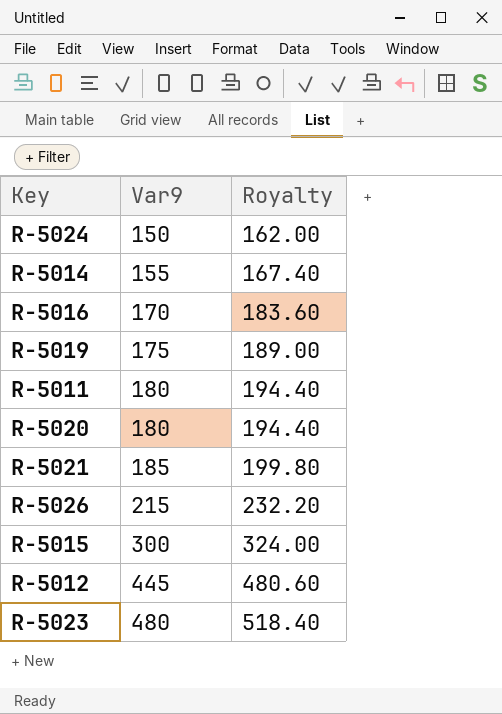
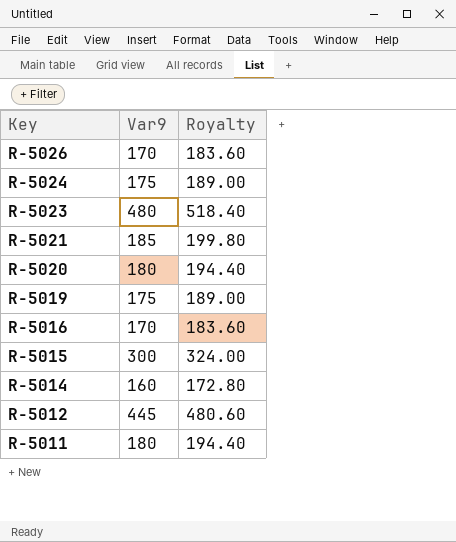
row order: Var9 ascending -> Key descending
R-5026 | Var9: 215 -> 170
R-5026 | Royalty: 232.20 -> 183.60
R-5024 | Var9: 150 -> 175
R-5024 | Royalty: 162.00 -> 189.00
R-5014 | Var9: 155 -> 160
R-5014 | Royalty: 167.40 -> 172.80

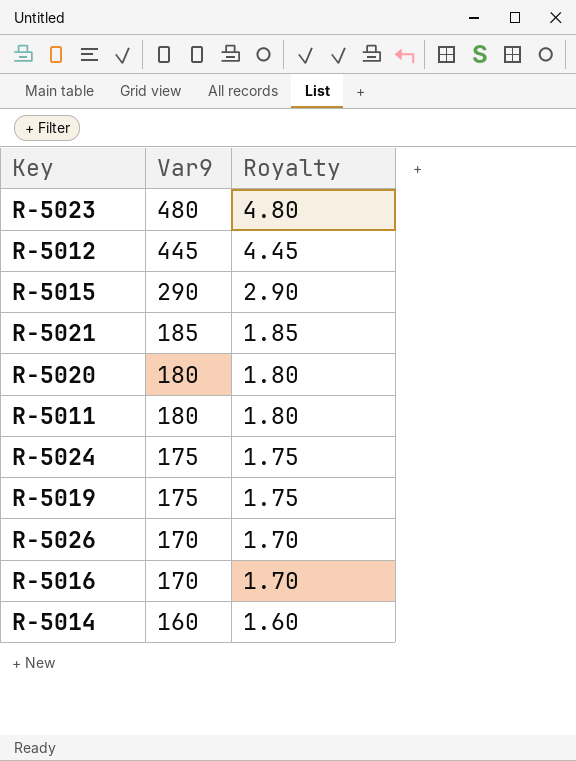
row order: Key descending -> Var9 descending
column Royalty | formula: [Var9] * 1.08 -> [Var9] * 0.01
R-5015 | Var9: 300 -> 290

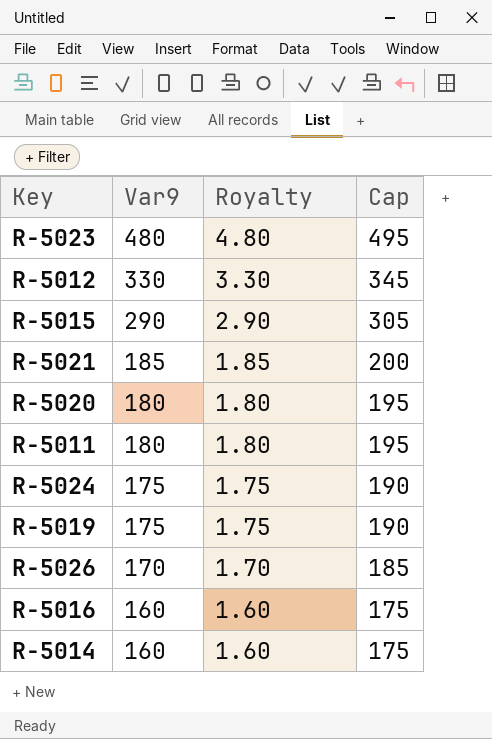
column Cap | formula: none -> [Var9] + 15
R-5012 | Var9: 445 -> 330
R-5012 | Royalty: 4.45 -> 3.30
R-5016 | Var9: 170 -> 160
R-5016 | Royalty: 1.70 -> 1.60

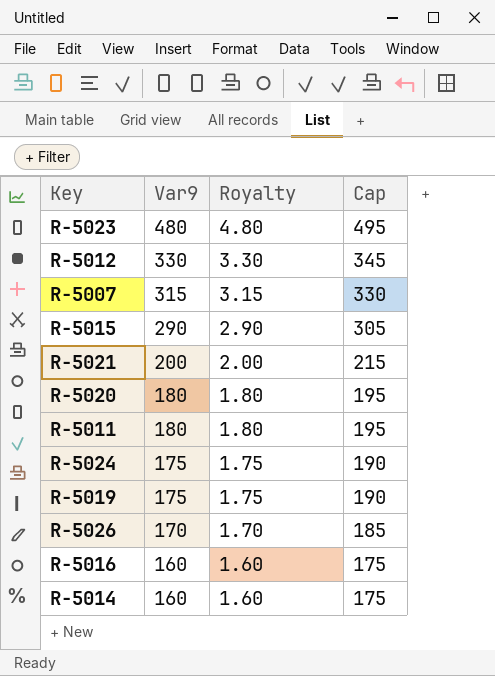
row R-5007: none -> 315 | 3.15 | 330
R-5021 | Var9: 185 -> 200
R-5021 | Royalty: 1.85 -> 2.00
R-5021 | Cap: 200 -> 215

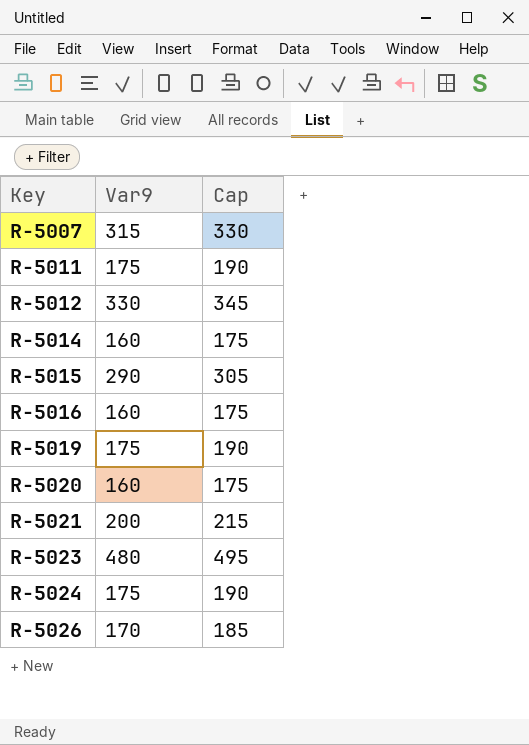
row order: Var9 descending -> Key ascending
column Royalty | formula: [Var9] * 0.01 -> none
R-5011 | Var9: 180 -> 175
R-5011 | Cap: 195 -> 190
R-5020 | Var9: 180 -> 160
R-5020 | Cap: 195 -> 175

